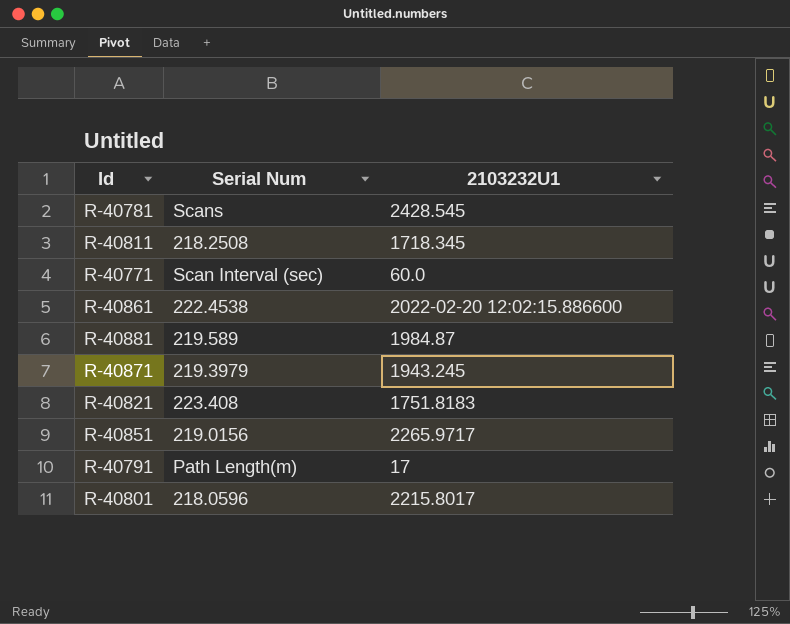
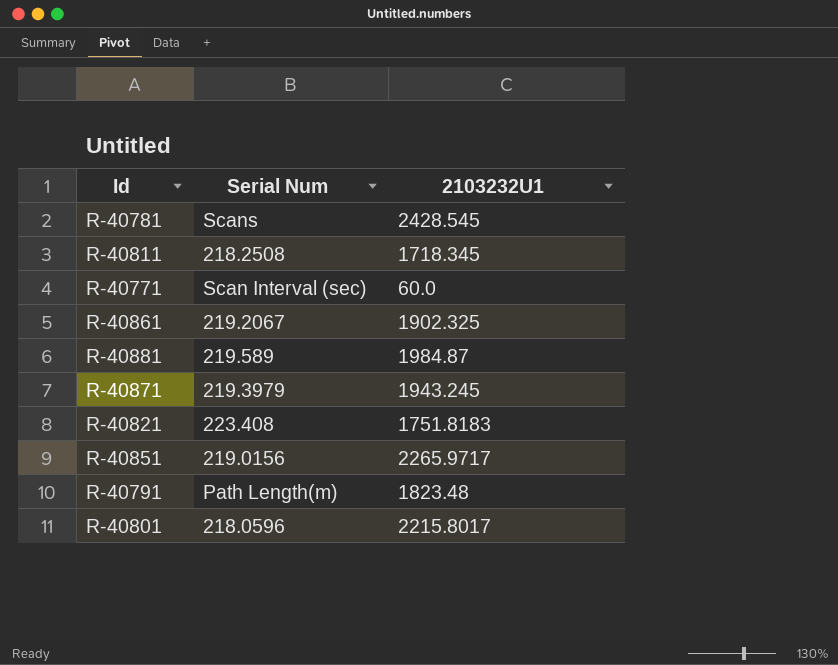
R-40861 | Serial Num: 222.4538 -> 219.2067
R-40861 | 2103232U1: 2022-02-20 12:02:15.886600 -> 1902.325
R-40791 | 2103232U1: 17 -> 1823.48

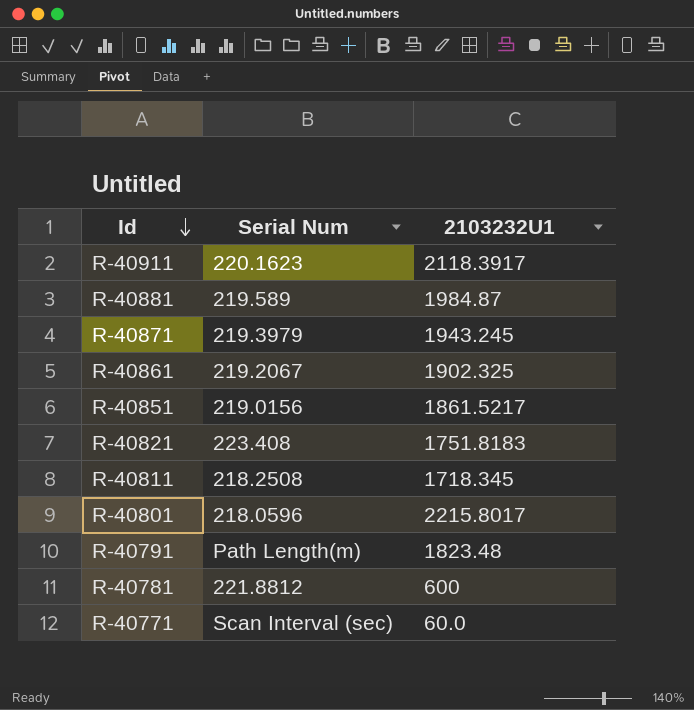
row order: none -> Id descending
row R-40911: none -> 220.1623 | 2118.3917
R-40851 | 2103232U1: 2265.9717 -> 1861.5217
R-40781 | Serial Num: Scans -> 221.8812
R-40781 | 2103232U1: 2428.545 -> 600

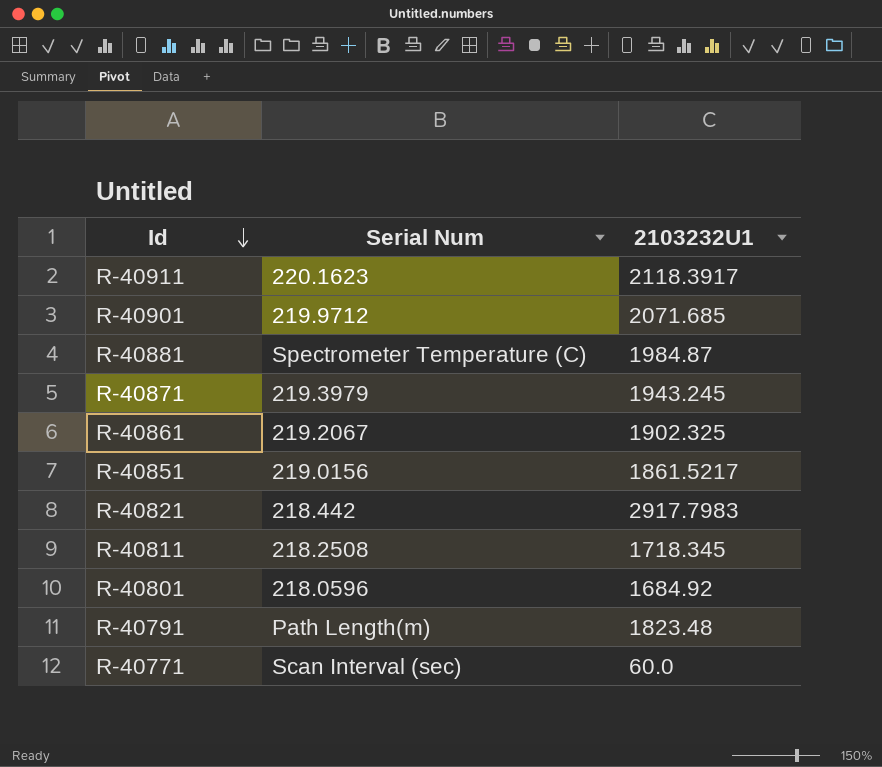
row R-40781: 221.8812 | 600 -> none
row R-40901: none -> 219.9712 | 2071.685
R-40881 | Serial Num: 219.589 -> Spectrometer Temperature (C)
R-40821 | Serial Num: 223.408 -> 218.442
R-40821 | 2103232U1: 1751.8183 -> 2917.7983
R-40801 | 2103232U1: 2215.8017 -> 1684.92

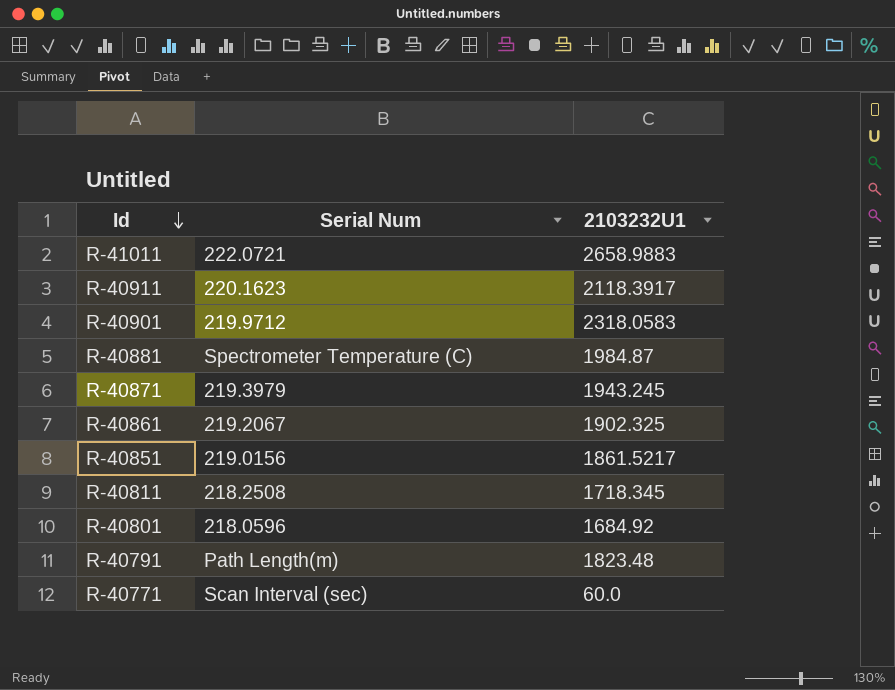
row R-40821: 218.442 | 2917.7983 -> none
row R-41011: none -> 222.0721 | 2658.9883
R-40901 | 2103232U1: 2071.685 -> 2318.0583

